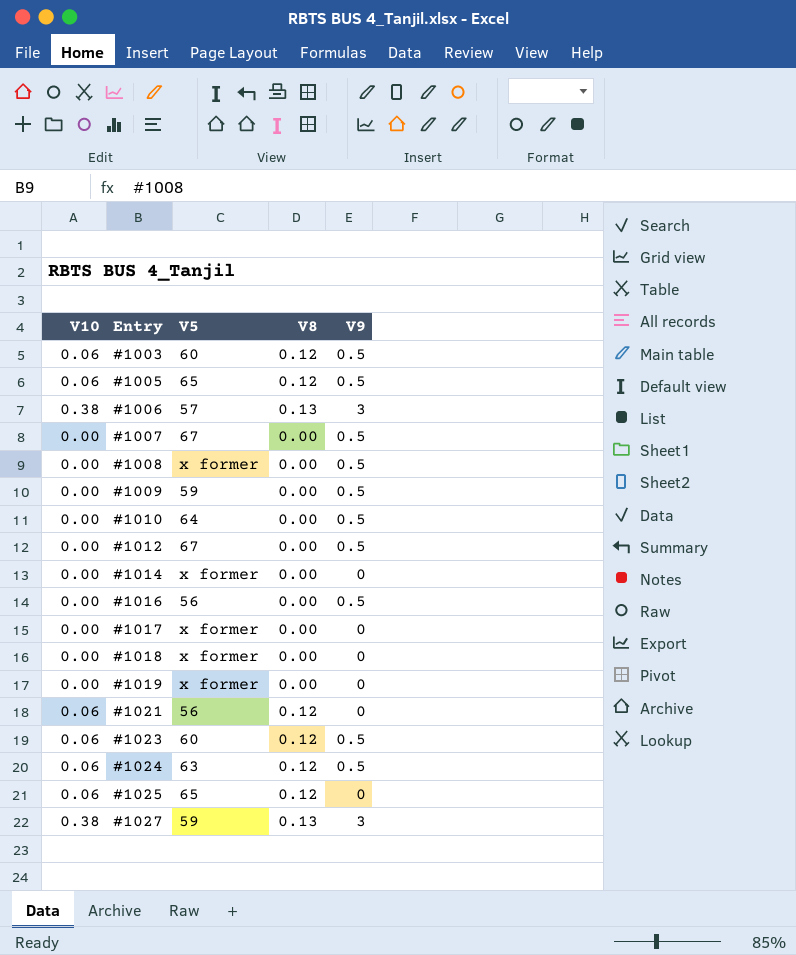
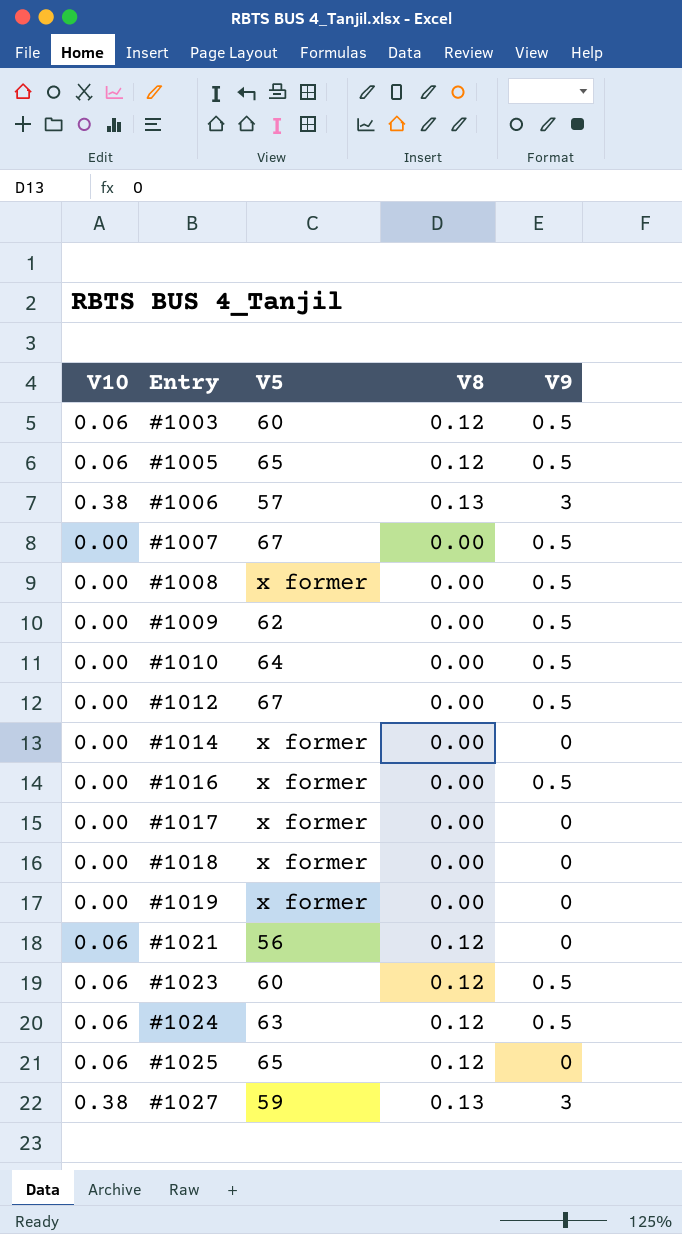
#1009 | V5: 59 -> 62
#1016 | V5: 56 -> x former

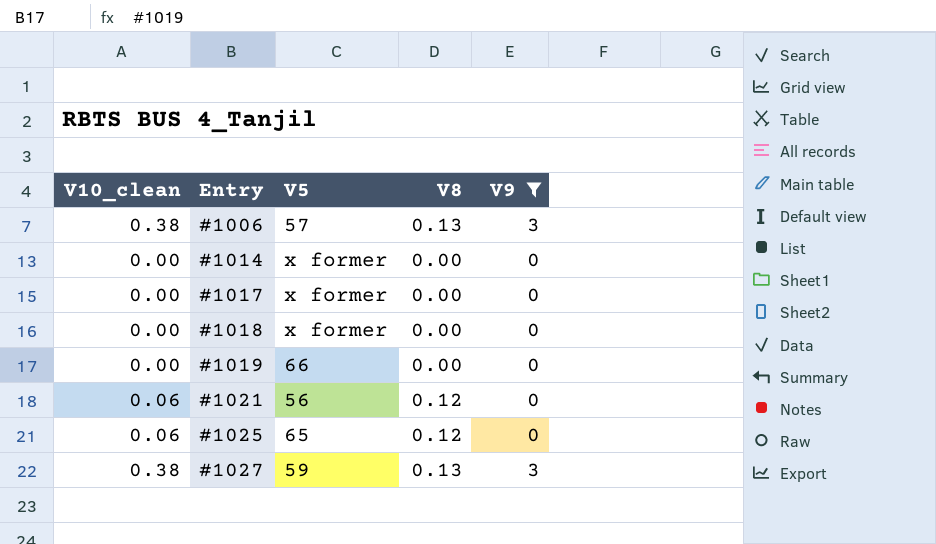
filter: none -> V9 != 0.5
column name: V10 -> V10_clean
#1019 | V5: x former -> 66

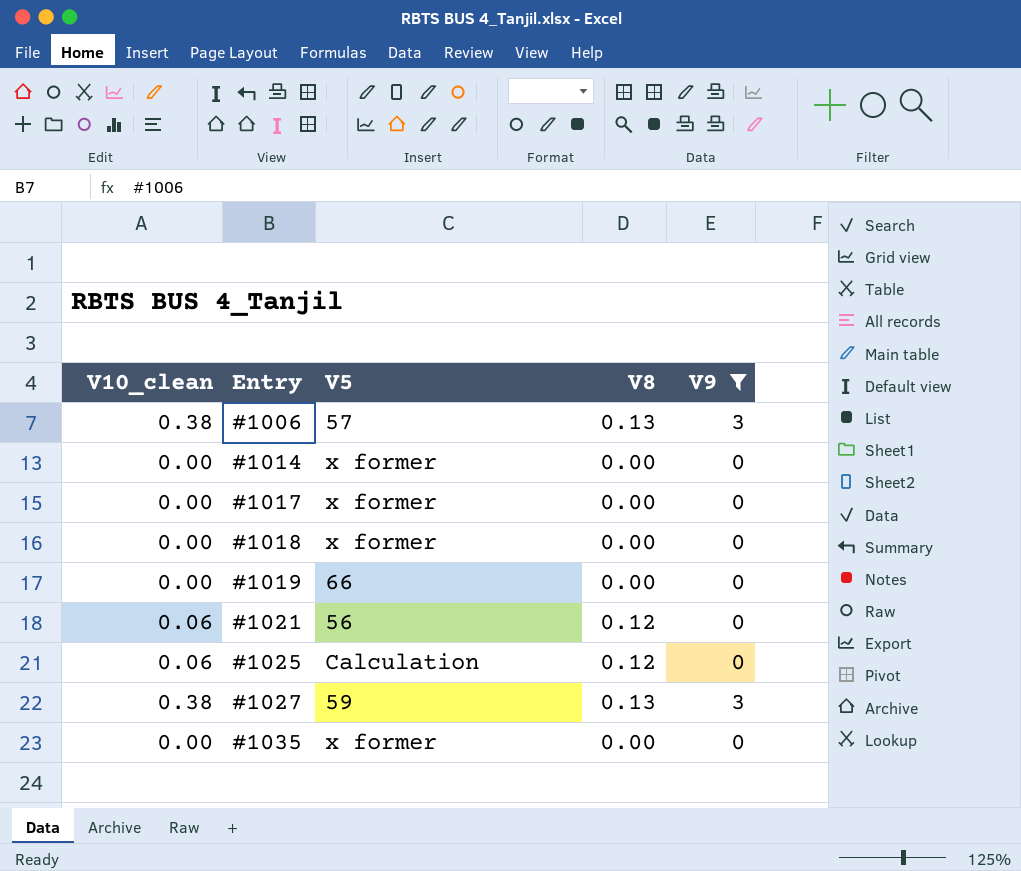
#1025 | V5: 65 -> Calculation
row #1035: none -> 0.00 | x former | 0.00 | 0

